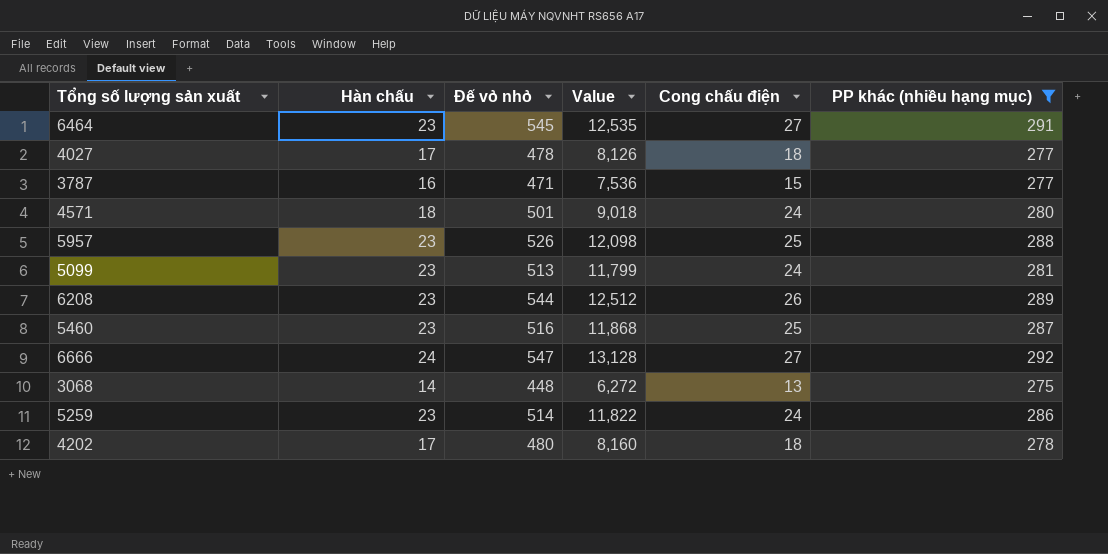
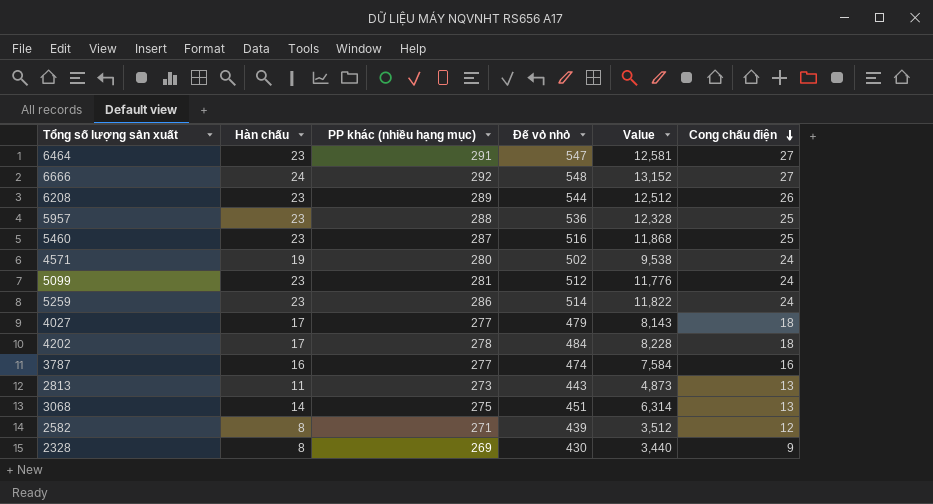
filter: PP khác (nhiều hạng mục) >= 275 -> none
row order: none -> Cong chấu điện descending
column PP khác (nhiều hạng mục) | position: 6 -> 3
6464 | Đế vỏ nhỏ: 545 -> 547
6464 | Value: 12,535 -> 12,581
6666 | Đế vỏ nhỏ: 547 -> 548
6666 | Value: 13,128 -> 13,152
5957 | Đế vỏ nhỏ: 526 -> 536
5957 | Value: 12,098 -> 12,328
4571 | Hàn chấu: 18 -> 19
4571 | Đế vỏ nhỏ: 501 -> 502
4571 | Value: 9,018 -> 9,538
5099 | Đế vỏ nhỏ: 513 -> 512
5099 | Value: 11,799 -> 11,776
4027 | Đế vỏ nhỏ: 478 -> 479
4027 | Value: 8,126 -> 8,143
4202 | Đế vỏ nhỏ: 480 -> 484
4202 | Value: 8,160 -> 8,228
3787 | Đế vỏ nhỏ: 471 -> 474
3787 | Value: 7,536 -> 7,584
3787 | Cong chấu điện: 15 -> 16
3068 | Đế vỏ nhỏ: 448 -> 451
3068 | Value: 6,272 -> 6,314

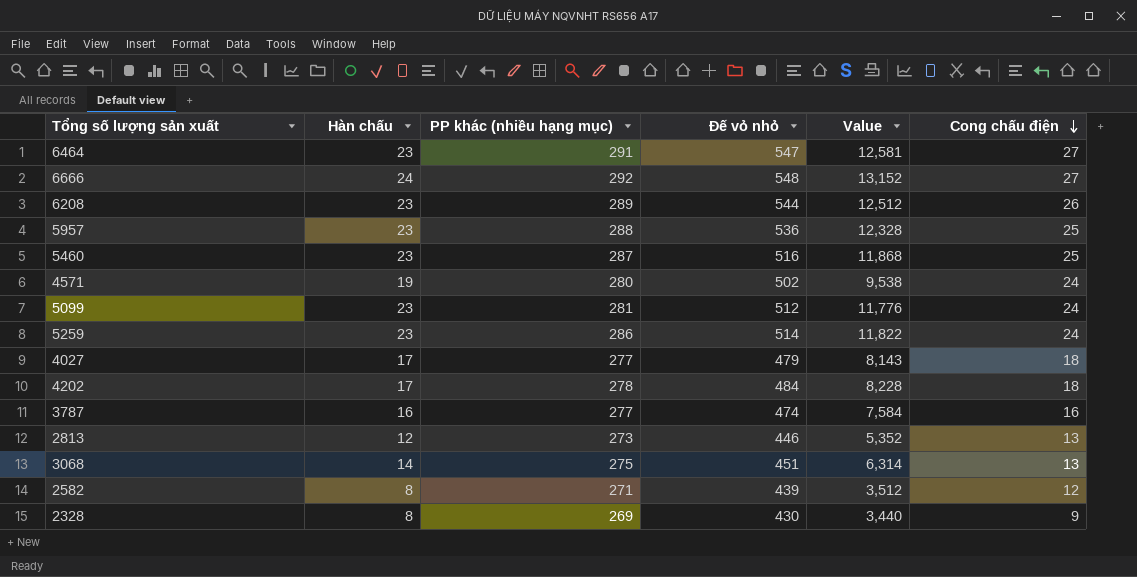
2813 | Hàn chấu: 11 -> 12
2813 | Đế vỏ nhỏ: 443 -> 446
2813 | Value: 4,873 -> 5,352

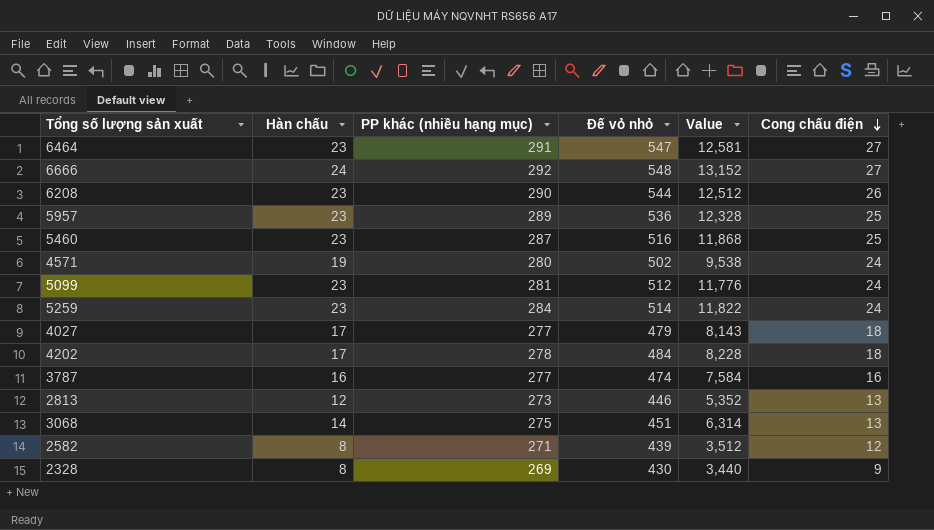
6208 | PP khác (nhiều hạng mục): 289 -> 290
5957 | PP khác (nhiều hạng mục): 288 -> 289
5259 | PP khác (nhiều hạng mục): 286 -> 284

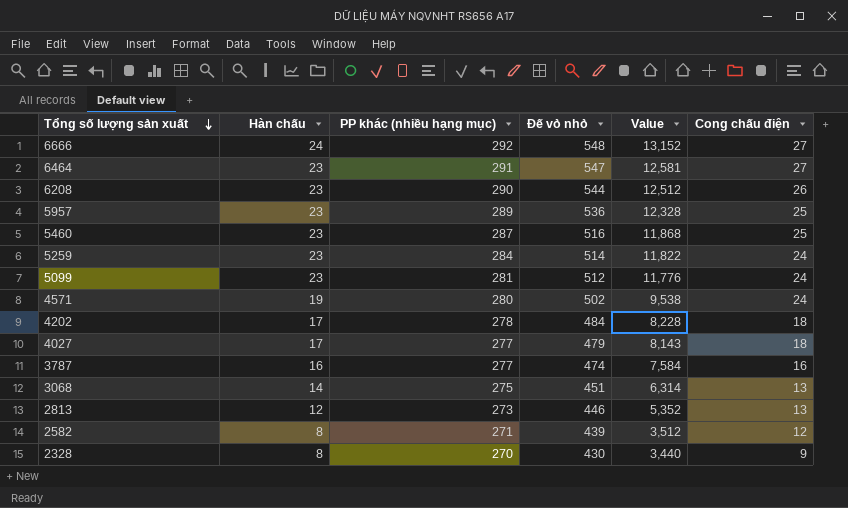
row order: Cong chấu điện descending -> Tổng số lượng sản xuất descending
2328 | PP khác (nhiều hạng mục): 269 -> 270

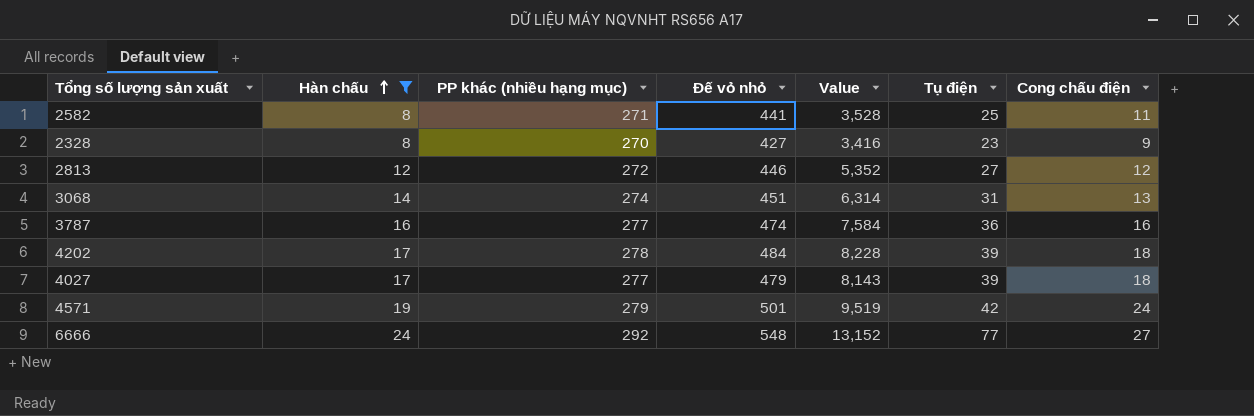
filter: none -> Hàn chấu != 23
row order: Tổng số lượng sản xuất descending -> Hàn chấu ascending
column Tụ điện | position: none -> 6
2582 | Đế vỏ nhỏ: 439 -> 441
2582 | Value: 3,512 -> 3,528
2582 | Cong chấu điện: 12 -> 11
2328 | Đế vỏ nhỏ: 430 -> 427
2328 | Value: 3,440 -> 3,416
2813 | PP khác (nhiều hạng mục): 273 -> 272
2813 | Cong chấu điện: 13 -> 12
3068 | PP khác (nhiều hạng mục): 275 -> 274
4571 | PP khác (nhiều hạng mục): 280 -> 279
4571 | Đế vỏ nhỏ: 502 -> 501
4571 | Value: 9,538 -> 9,519

